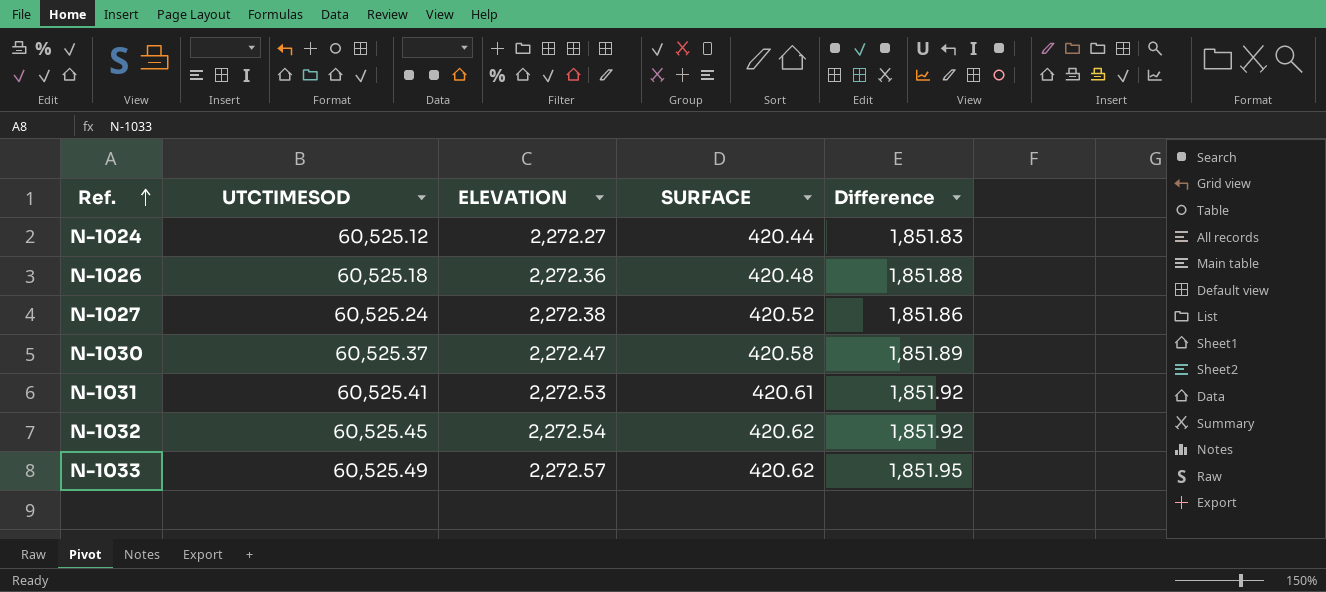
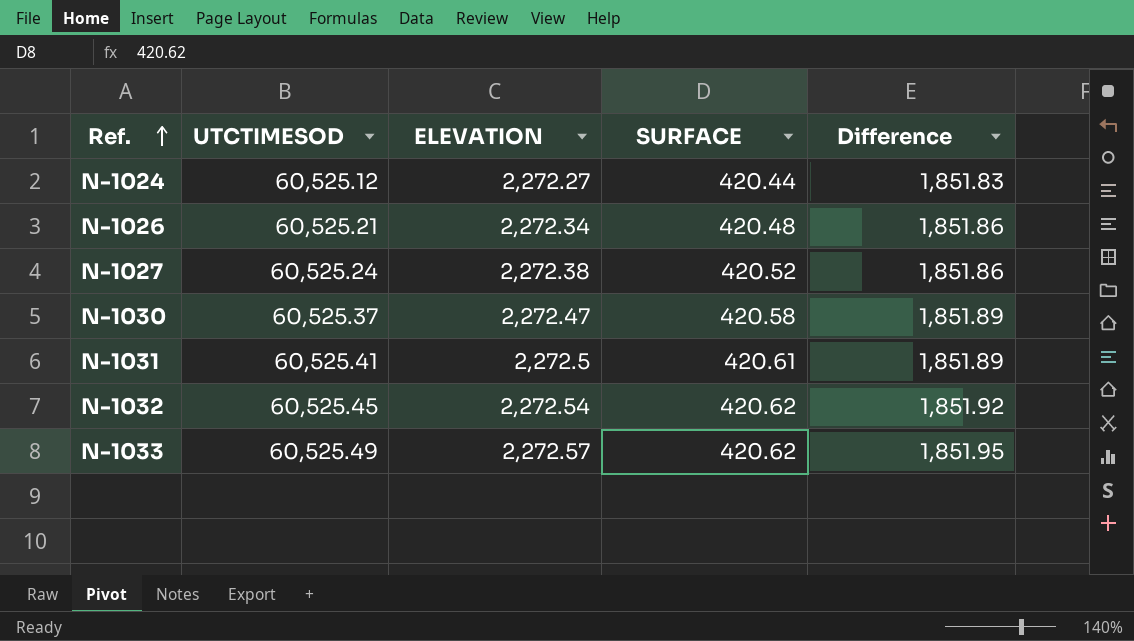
N-1026 | UTCTIMESOD: 60,525.18 -> 60,525.21
N-1026 | ELEVATION: 2,272.36 -> 2,272.34
N-1026 | Difference: 1,851.88 -> 1,851.86
N-1031 | ELEVATION: 2,272.53 -> 2,272.5
N-1031 | Difference: 1,851.92 -> 1,851.89

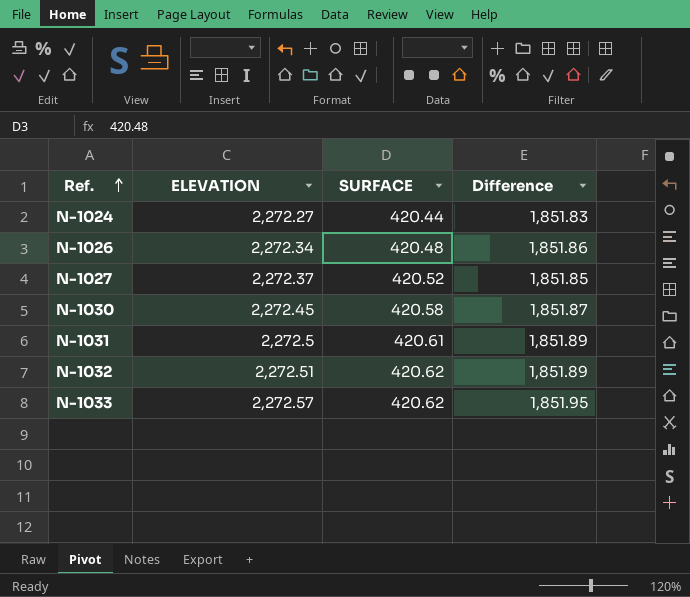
column UTCTIMESOD | position: 2 -> none
N-1027 | ELEVATION: 2,272.38 -> 2,272.37
N-1027 | Difference: 1,851.86 -> 1,851.85
N-1030 | ELEVATION: 2,272.47 -> 2,272.45
N-1030 | Difference: 1,851.89 -> 1,851.87
N-1032 | ELEVATION: 2,272.54 -> 2,272.51
N-1032 | Difference: 1,851.92 -> 1,851.89

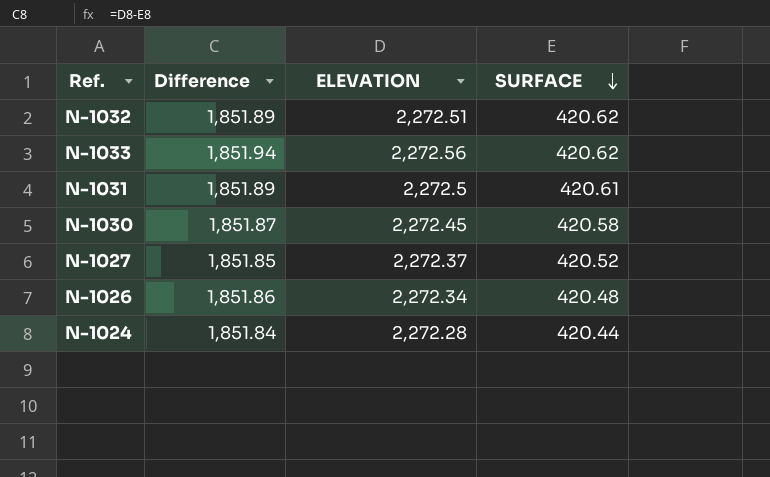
row order: Ref. ascending -> SURFACE descending
column Difference | position: 4 -> 2
N-1033 | Difference: 1,851.95 -> 1,851.94
N-1033 | ELEVATION: 2,272.57 -> 2,272.56
N-1024 | Difference: 1,851.83 -> 1,851.84
N-1024 | ELEVATION: 2,272.27 -> 2,272.28

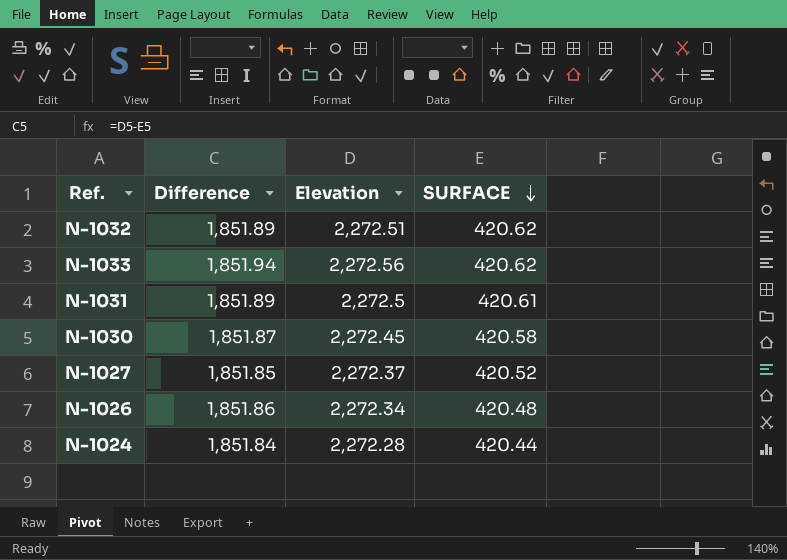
column name: ELEVATION -> Elevation

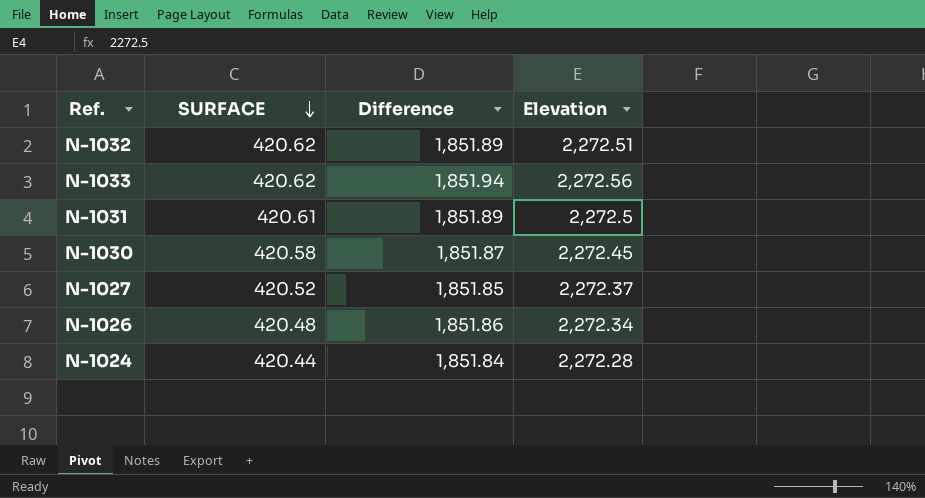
column SURFACE | position: 4 -> 2

